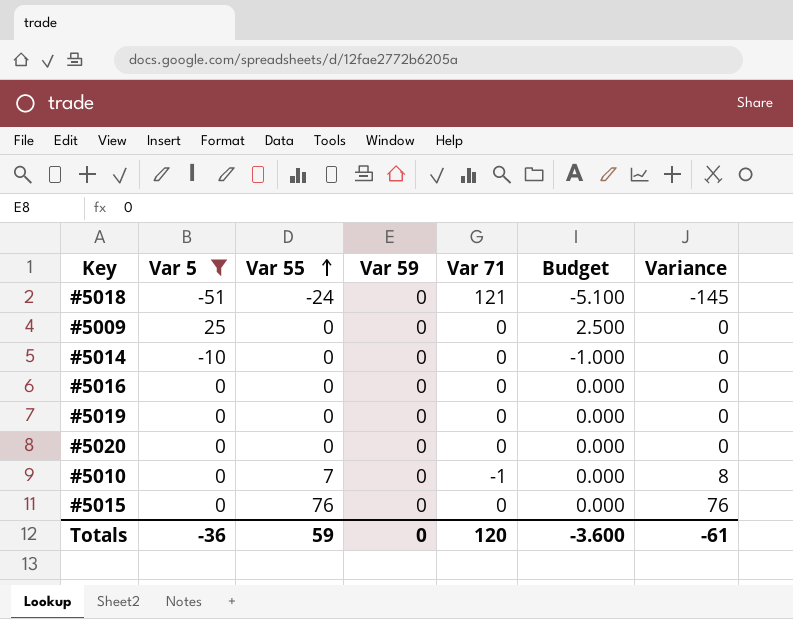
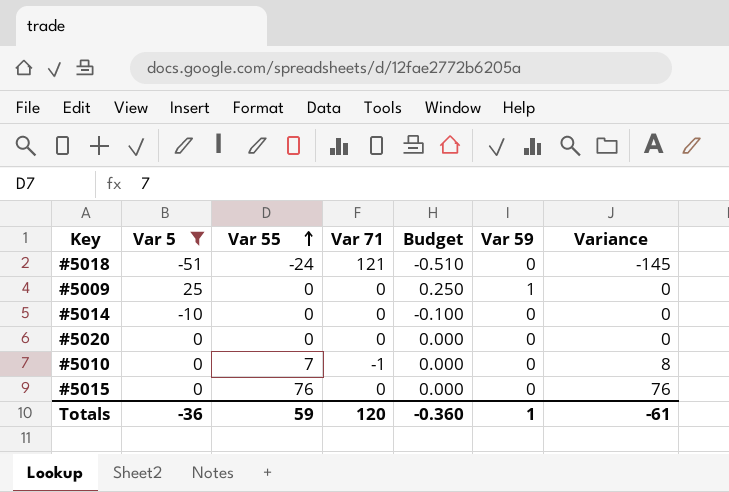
column Budget | formula: [Var 5] * 0.1 -> [Var 5] * 0.01
column Var 59 | position: 4 -> 6
row #5016: 0 | 0 | 0 | 0 | 0.000 | 0 -> none
row #5019: 0 | 0 | 0 | 0 | 0.000 | 0 -> none
#5009 | Var 59: 0 -> 1
Totals | Budget: -3.600 -> -0.360
Totals | Var 59: 0 -> 1

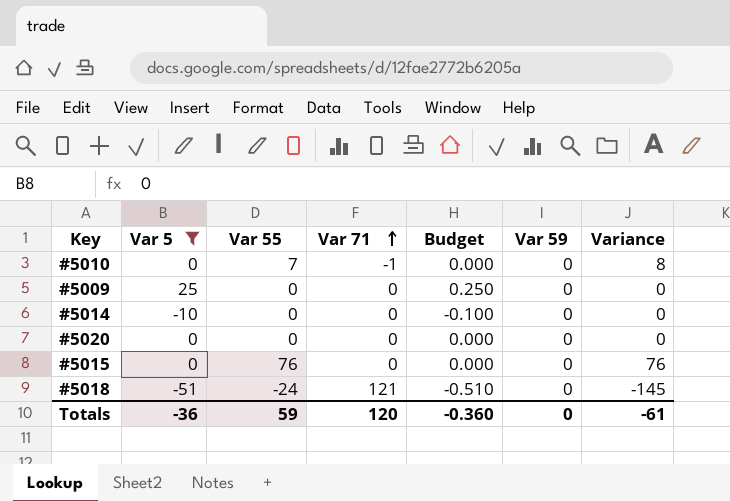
row order: Var 55 ascending -> Var 71 ascending
#5009 | Var 59: 1 -> 0
Totals | Var 59: 1 -> 0

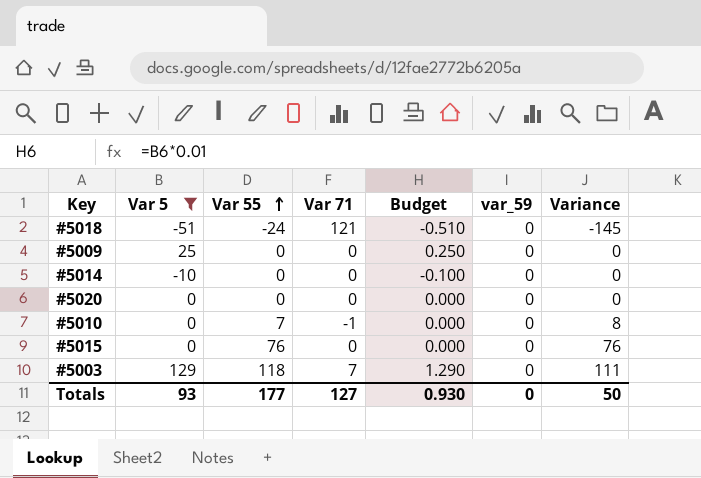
row order: Var 71 ascending -> Var 55 ascending
column name: Var 59 -> var_59
row #5003: none -> 129 | 118 | 7 | 1.290 | 0 | 111
Totals | Var 5: -36 -> 93
Totals | Var 55: 59 -> 177
Totals | Var 71: 120 -> 127
Totals | Budget: -0.360 -> 0.930
Totals | Variance: -61 -> 50

